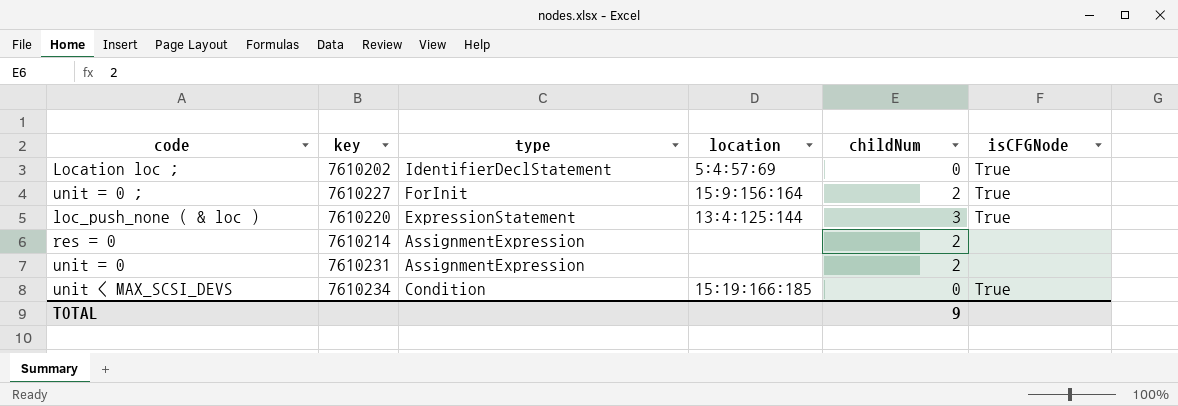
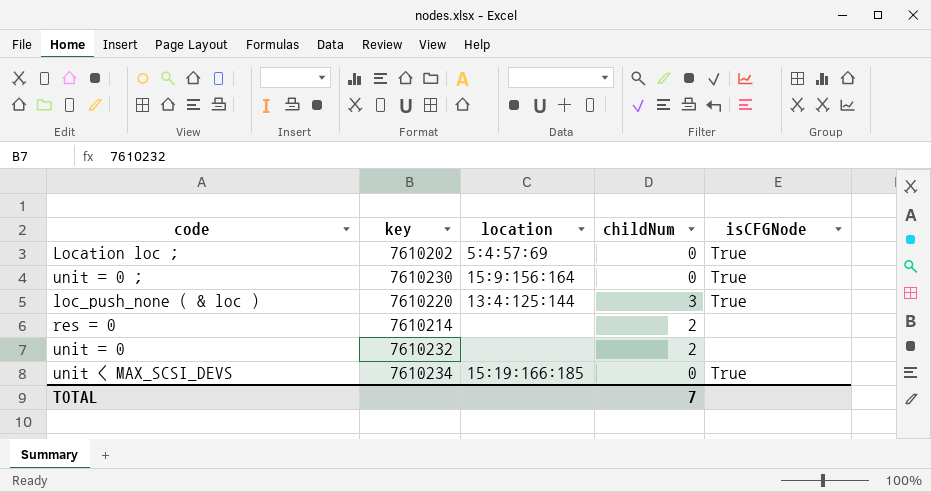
column type | position: 3 -> none
unit = 0 ; | key: 7610227 -> 7610230
unit = 0 ; | childNum: 2 -> 0
unit = 0 | key: 7610231 -> 7610232
TOTAL | childNum: 9 -> 7

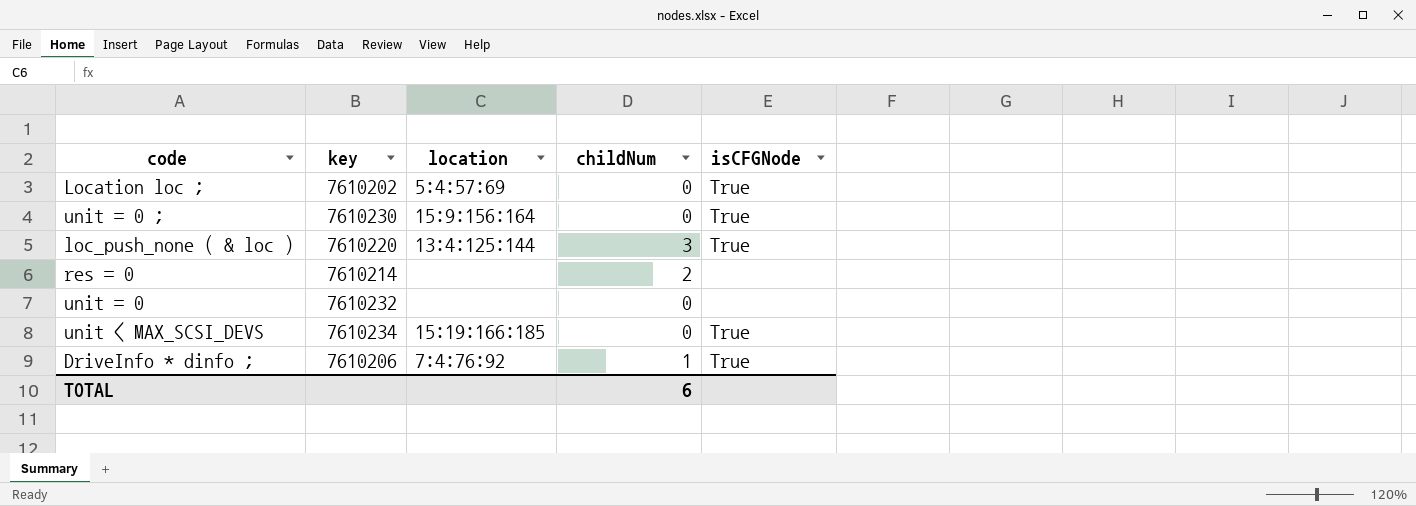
unit = 0 | childNum: 2 -> 0
row DriveInfo * dinfo ;: none -> 7610206 | 7:4:76:92 | 1 | True
TOTAL | childNum: 7 -> 6

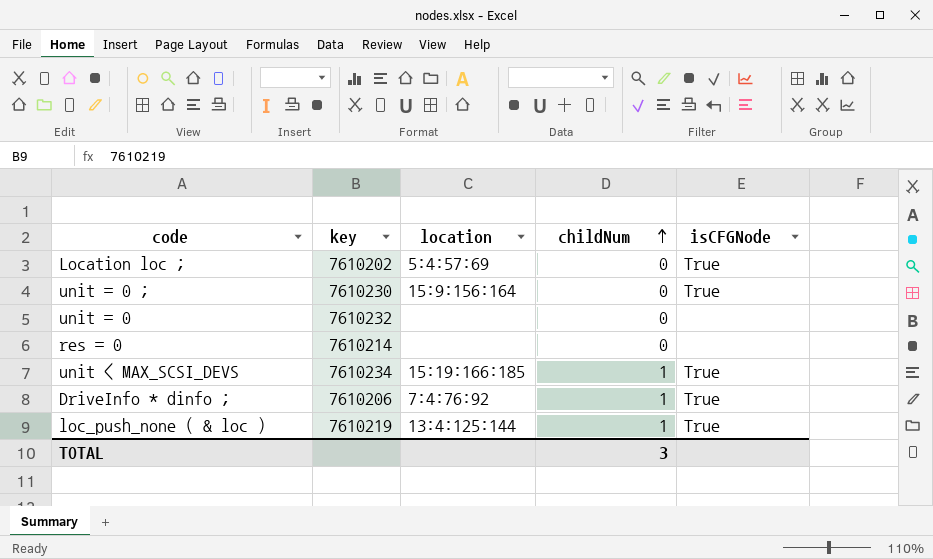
row order: none -> childNum ascending
res = 0 | childNum: 2 -> 0
unit < MAX_SCSI_DEVS | childNum: 0 -> 1
loc_push_none ( & loc ) | key: 7610220 -> 7610219
loc_push_none ( & loc ) | childNum: 3 -> 1
TOTAL | childNum: 6 -> 3

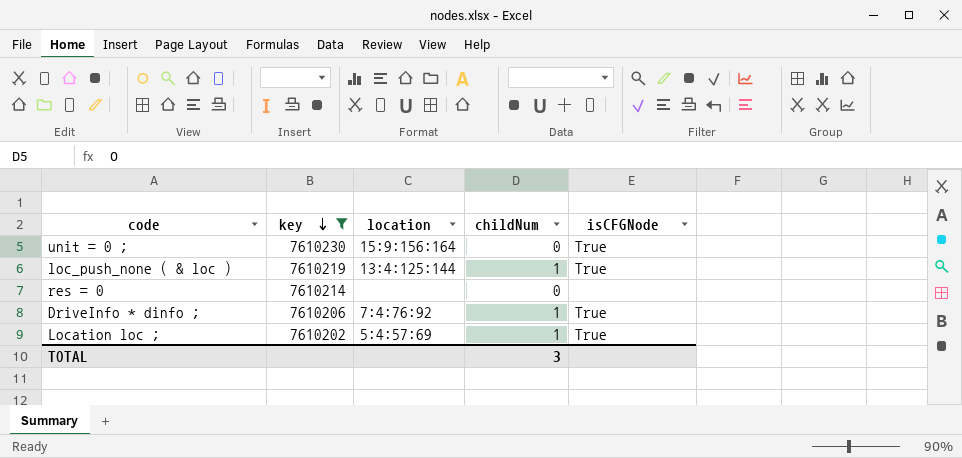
filter: none -> key <= 7610230
row order: childNum ascending -> key descending
Location loc ; | childNum: 0 -> 1

